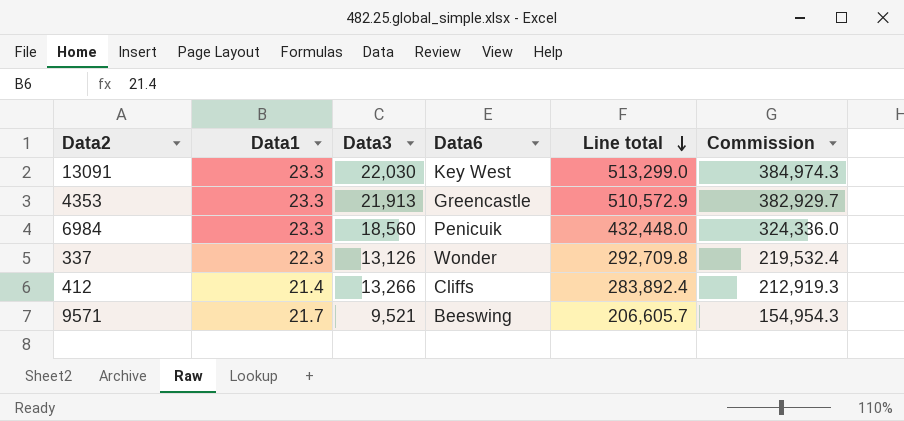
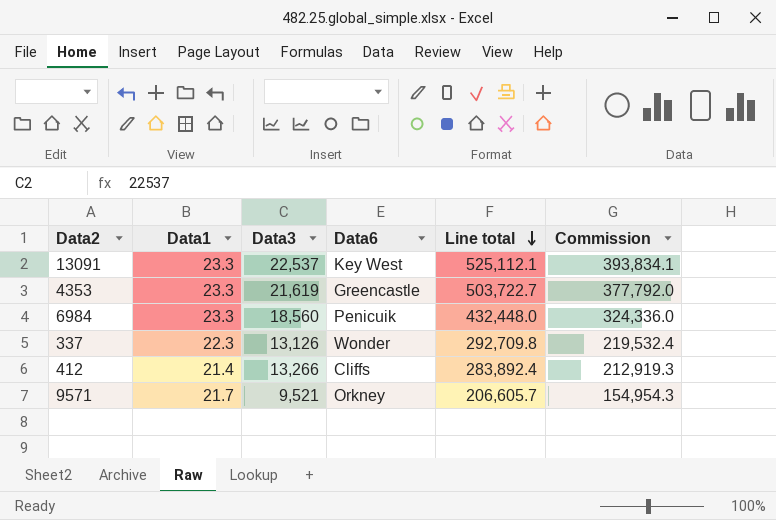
13091 | Data3: 22,030 -> 22,537
13091 | Line total: 513,299.0 -> 525,112.1
13091 | Commission: 384,974.3 -> 393,834.1
4353 | Data3: 21,913 -> 21,619
4353 | Line total: 510,572.9 -> 503,722.7
4353 | Commission: 382,929.7 -> 377,792.0
9571 | Data6: Beeswing -> Orkney

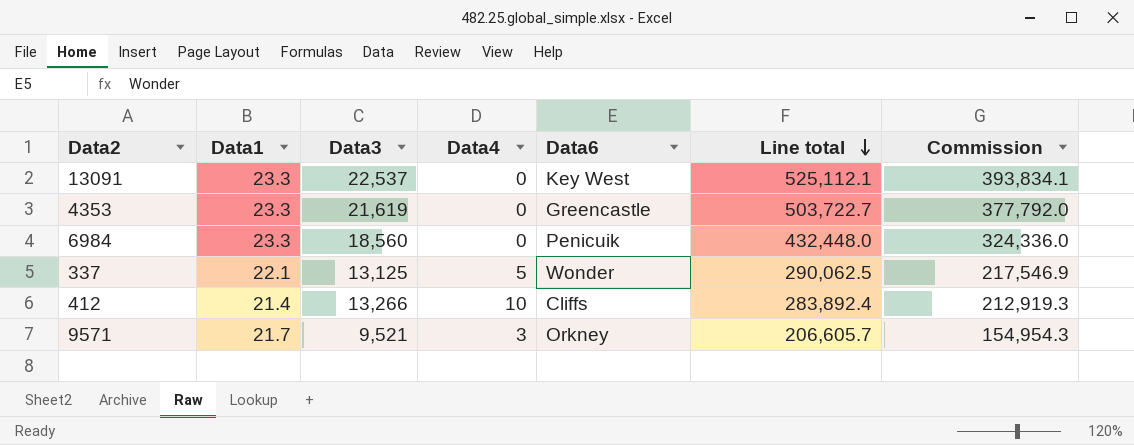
column Data4 | position: none -> 4
337 | Data1: 22.3 -> 22.1
337 | Data3: 13,126 -> 13,125
337 | Line total: 292,709.8 -> 290,062.5
337 | Commission: 219,532.4 -> 217,546.9

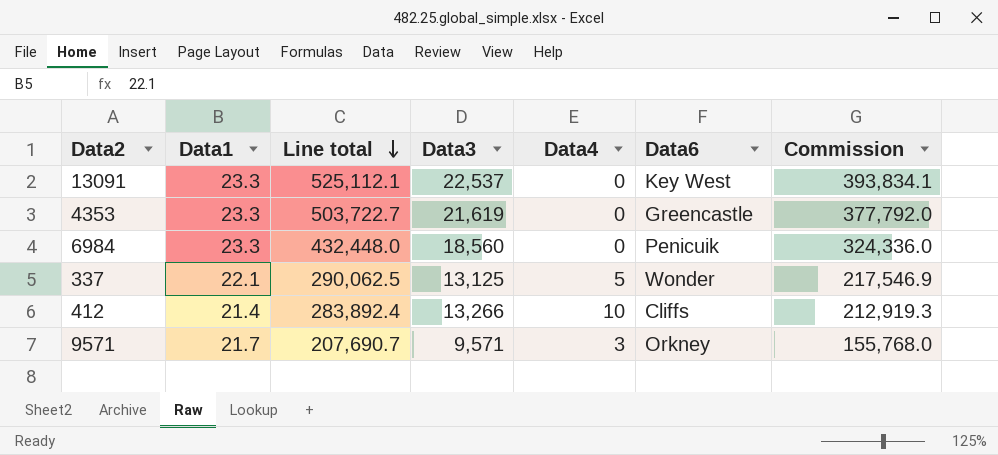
column Line total | position: 6 -> 3
9571 | Line total: 206,605.7 -> 207,690.7
9571 | Data3: 9,521 -> 9,571
9571 | Commission: 154,954.3 -> 155,768.0

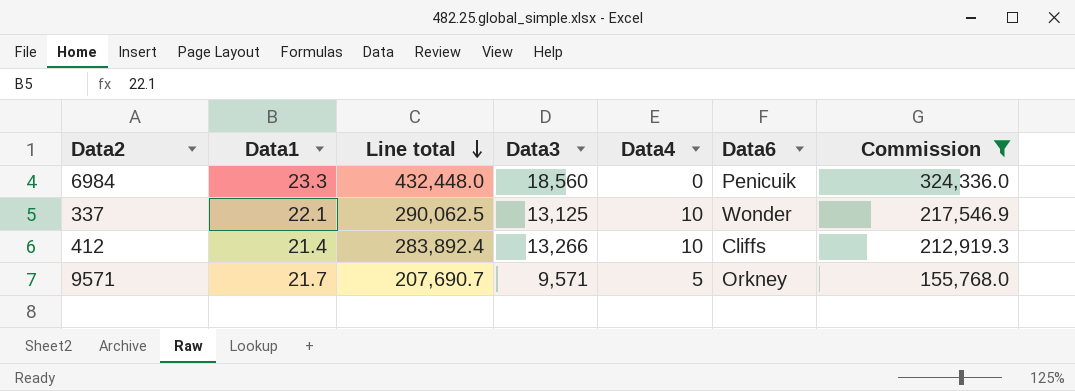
filter: none -> Commission <= 324,336.0
337 | Data4: 5 -> 10
9571 | Data4: 3 -> 5

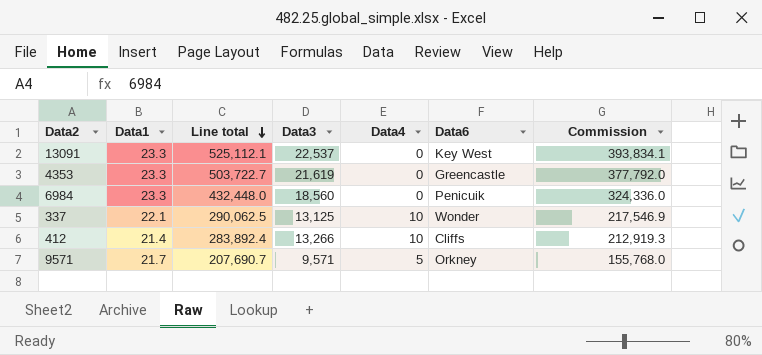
filter: Commission <= 324,336.0 -> none

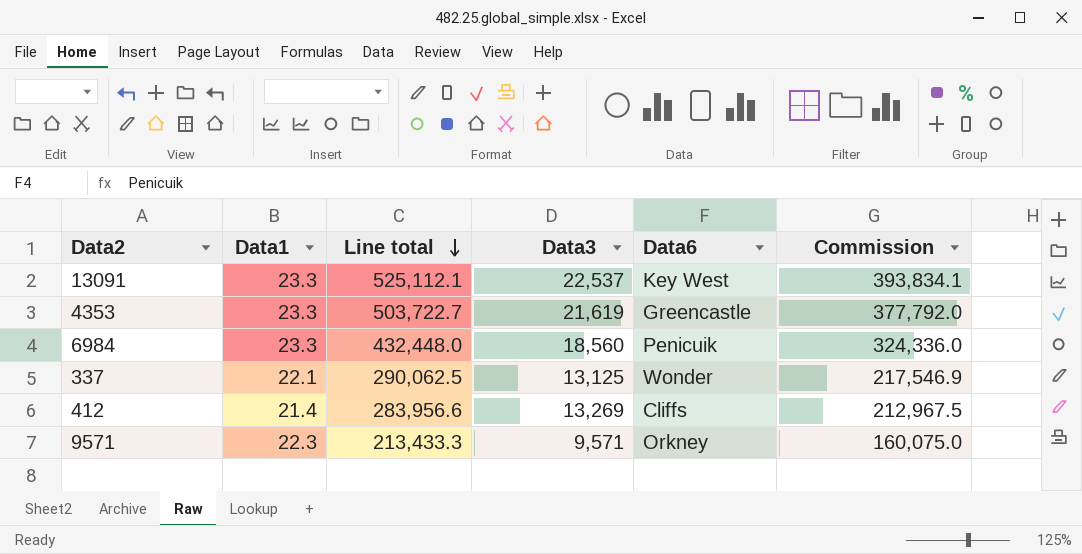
column Data4 | position: 5 -> none
412 | Line total: 283,892.4 -> 283,956.6
412 | Data3: 13,266 -> 13,269
412 | Commission: 212,919.3 -> 212,967.5
9571 | Data1: 21.7 -> 22.3
9571 | Line total: 207,690.7 -> 213,433.3
9571 | Commission: 155,768.0 -> 160,075.0

